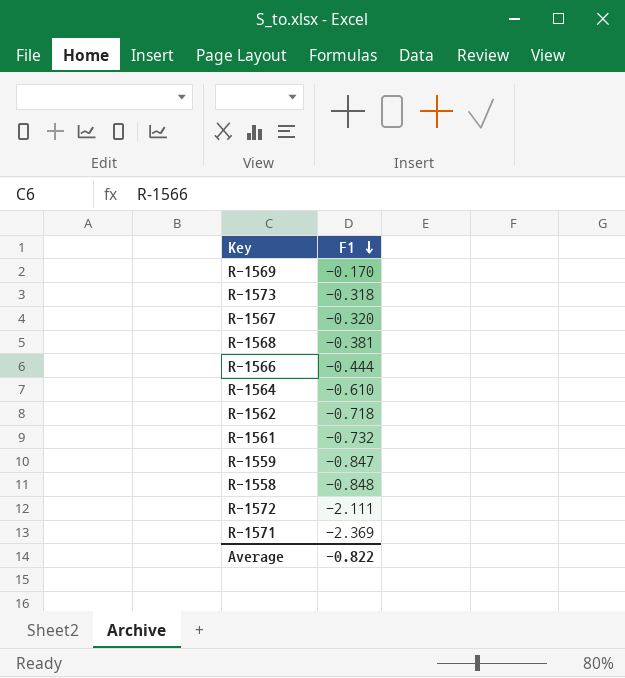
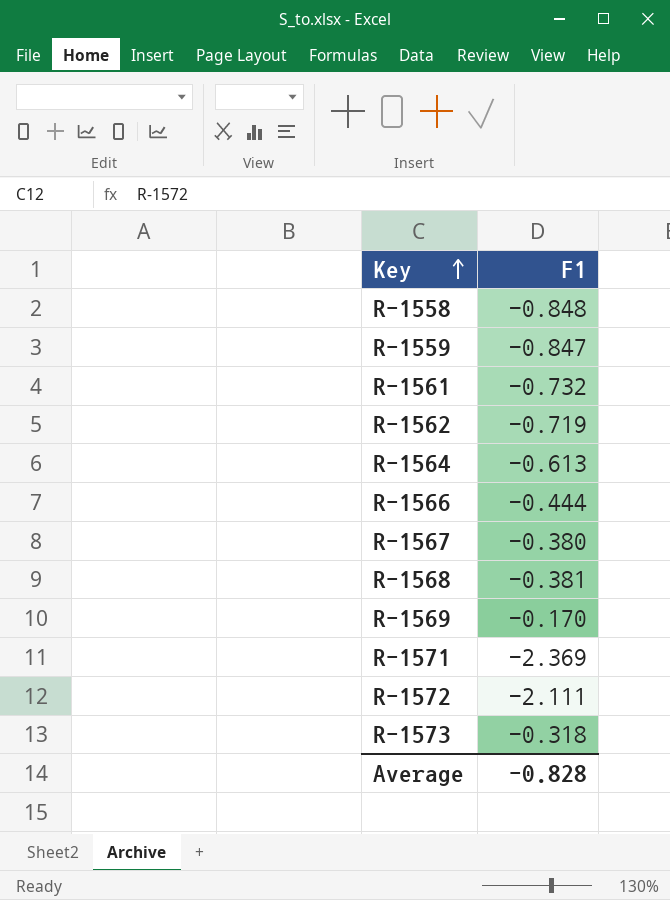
row order: F1 descending -> Key ascending
R-1562 | F1: -0.718 -> -0.719
R-1564 | F1: -0.610 -> -0.613
R-1567 | F1: -0.320 -> -0.380
Average | F1: -0.822 -> -0.828

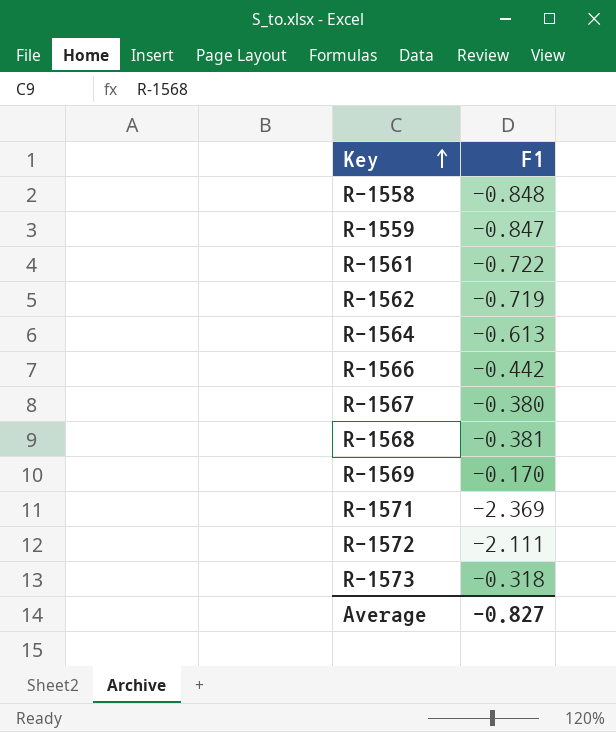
R-1561 | F1: -0.732 -> -0.722
R-1566 | F1: -0.444 -> -0.442
Average | F1: -0.828 -> -0.827

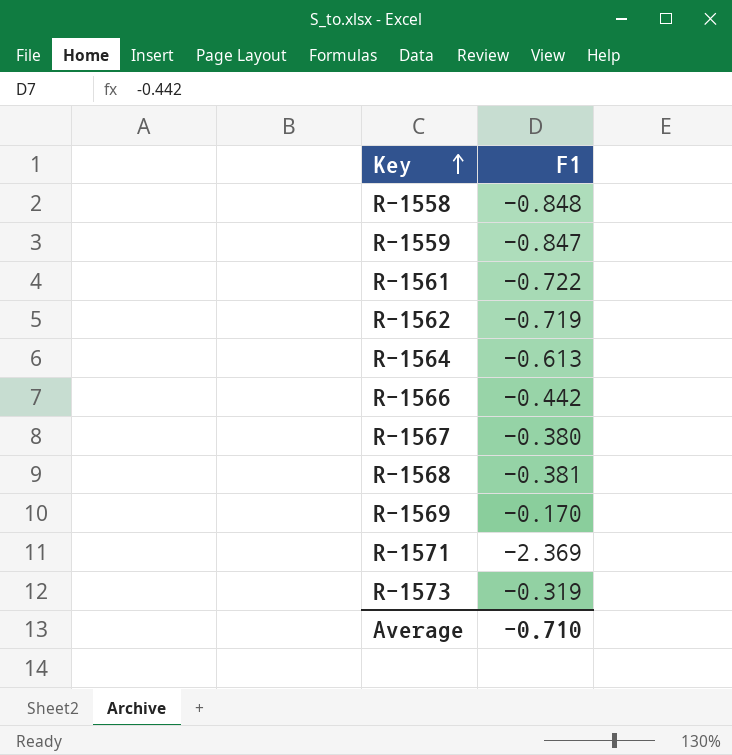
row R-1572: -2.111 -> none
R-1573 | F1: -0.318 -> -0.319
Average | F1: -0.827 -> -0.710

